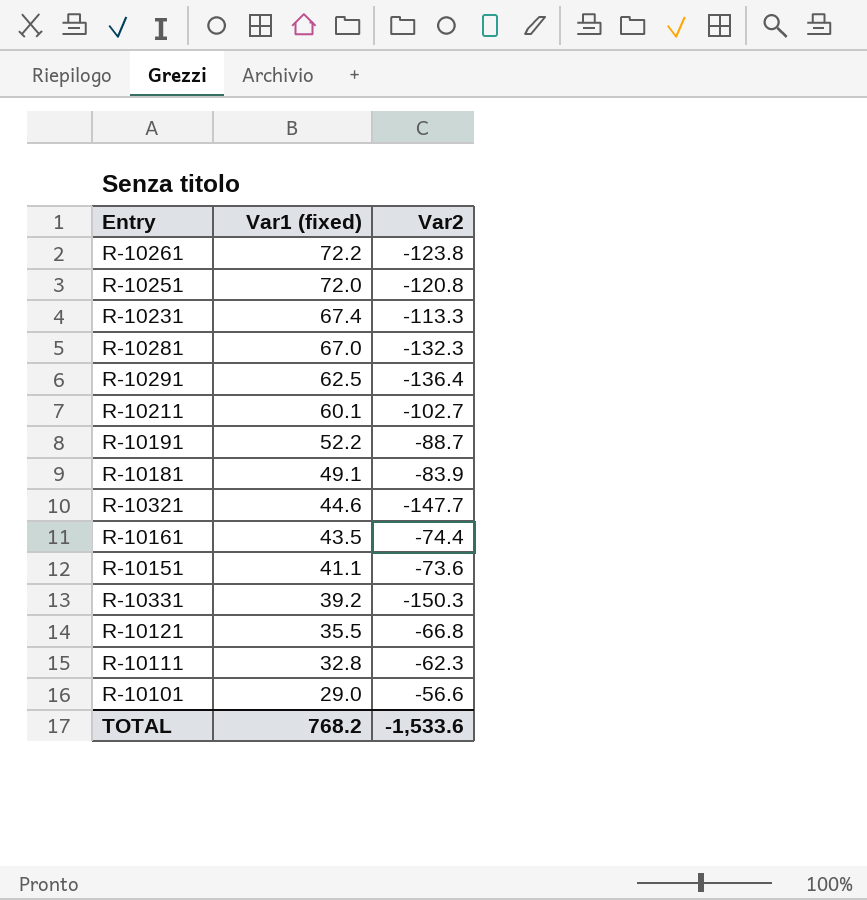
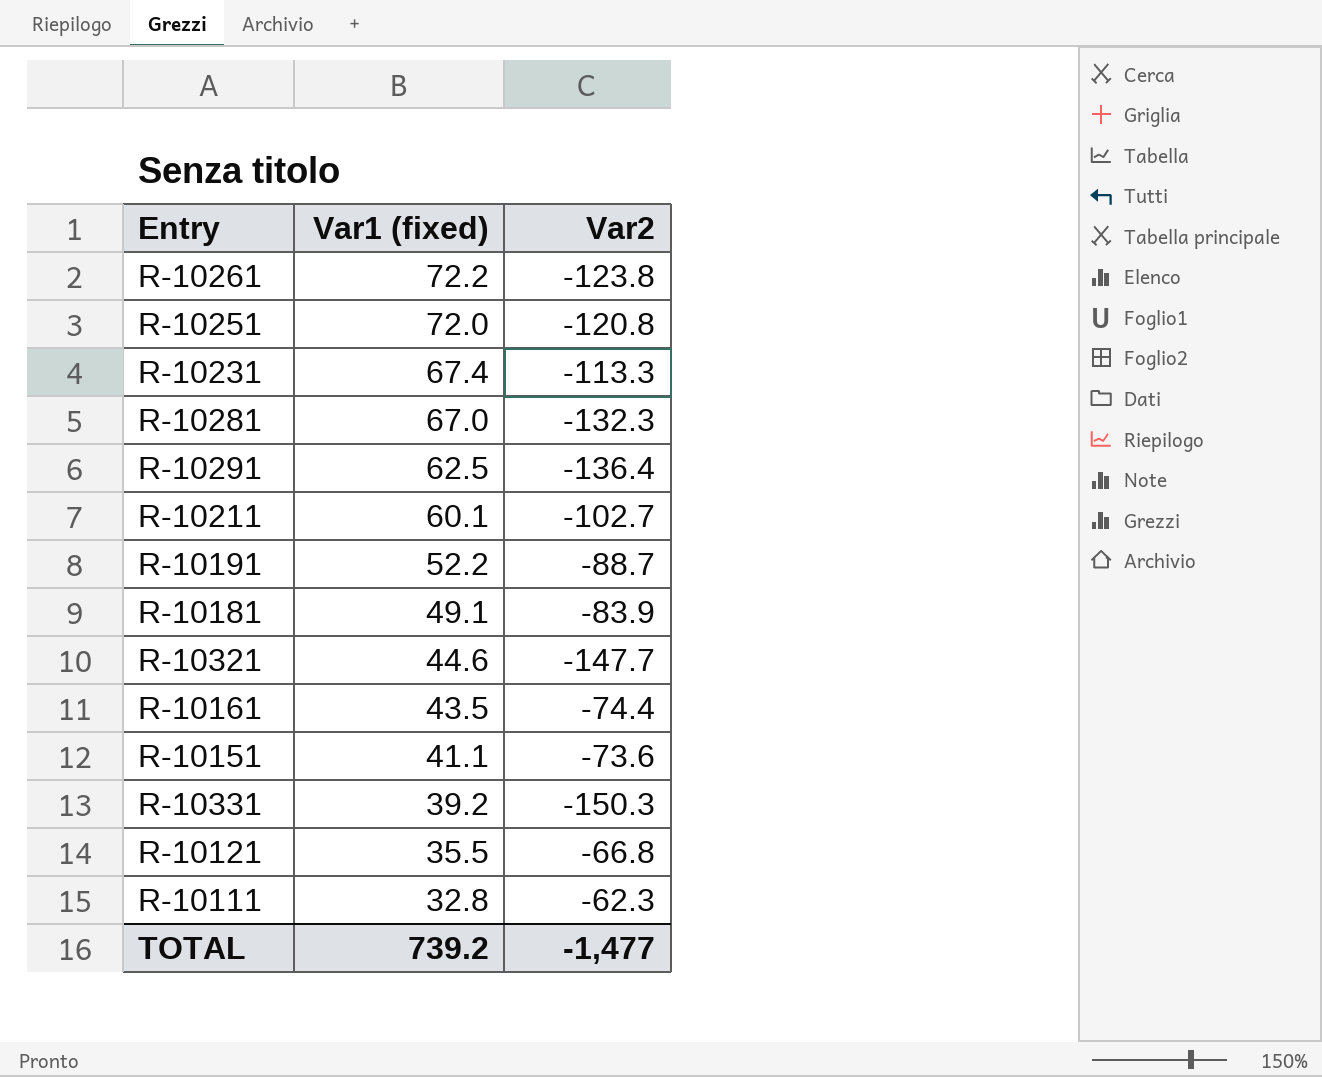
row R-10101: 29.0 | -56.6 -> none
TOTAL | Var1 (fixed): 768.2 -> 739.2
TOTAL | Var2: -1,533.6 -> -1,477

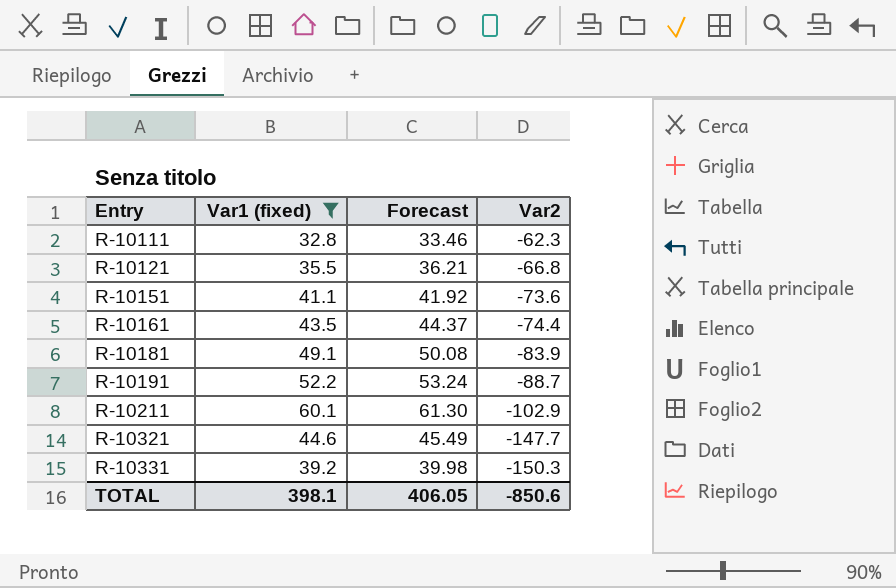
filter: none -> Var1 (fixed) <= 60.1
row order: Var1 (fixed) descending -> Entry ascending
column Forecast | formula: none -> [Var1 (fixed)] * 1.02
R-10211 | Var2: -102.7 -> -102.9
TOTAL | Var1 (fixed): 739.2 -> 398.1
TOTAL | Var2: -1,477 -> -850.6

